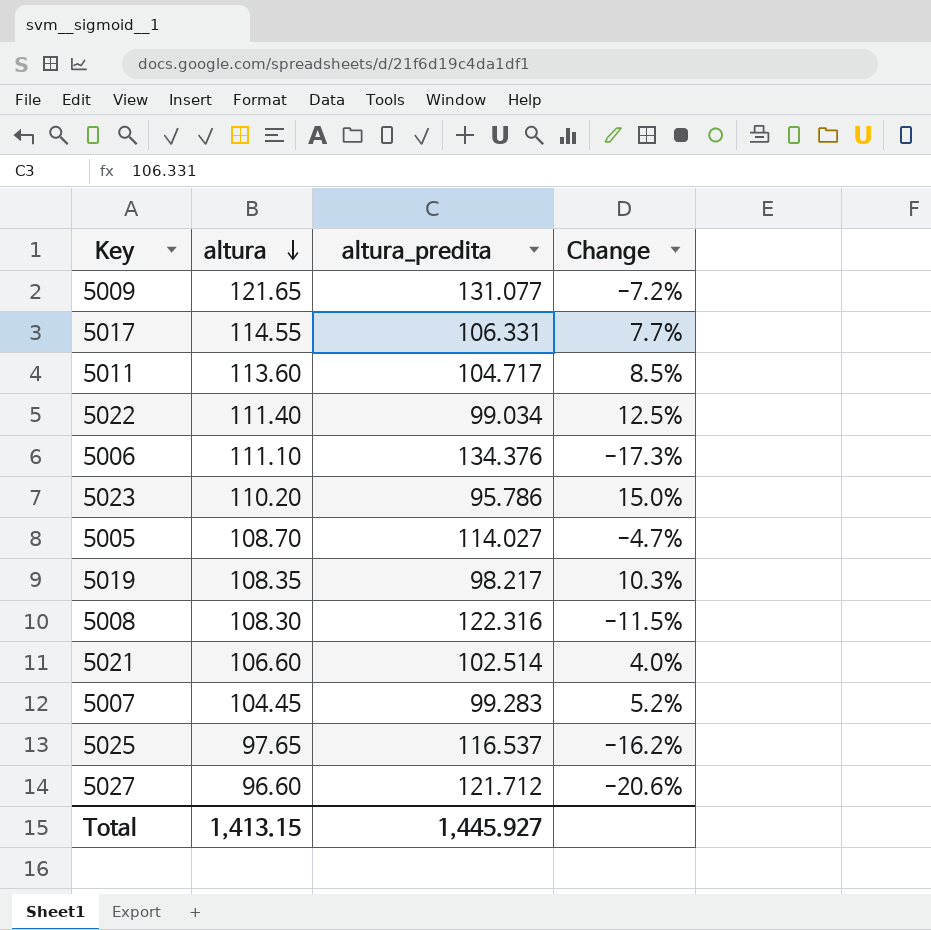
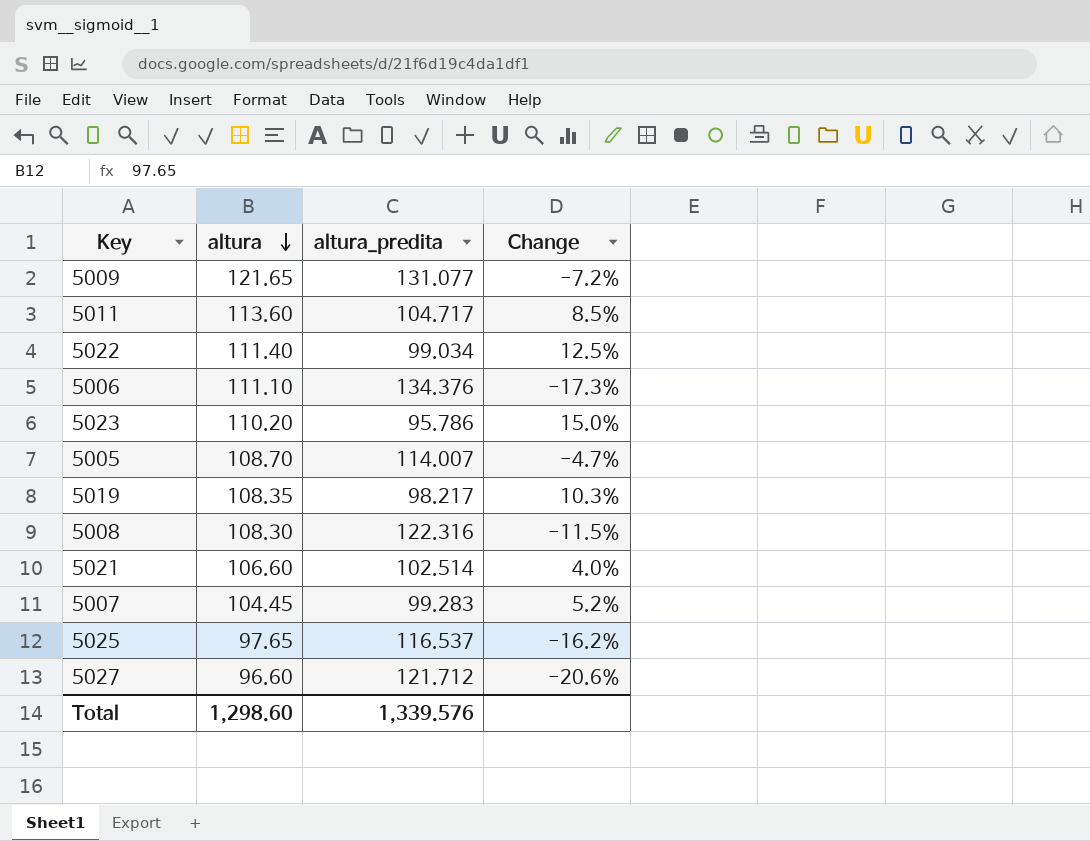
row 5017: 114.55 | 106.331 | 7.7% -> none
5005 | altura_predita: 114.027 -> 114.007
Total | altura: 1,413.15 -> 1,298.60
Total | altura_predita: 1,445.927 -> 1,339.576

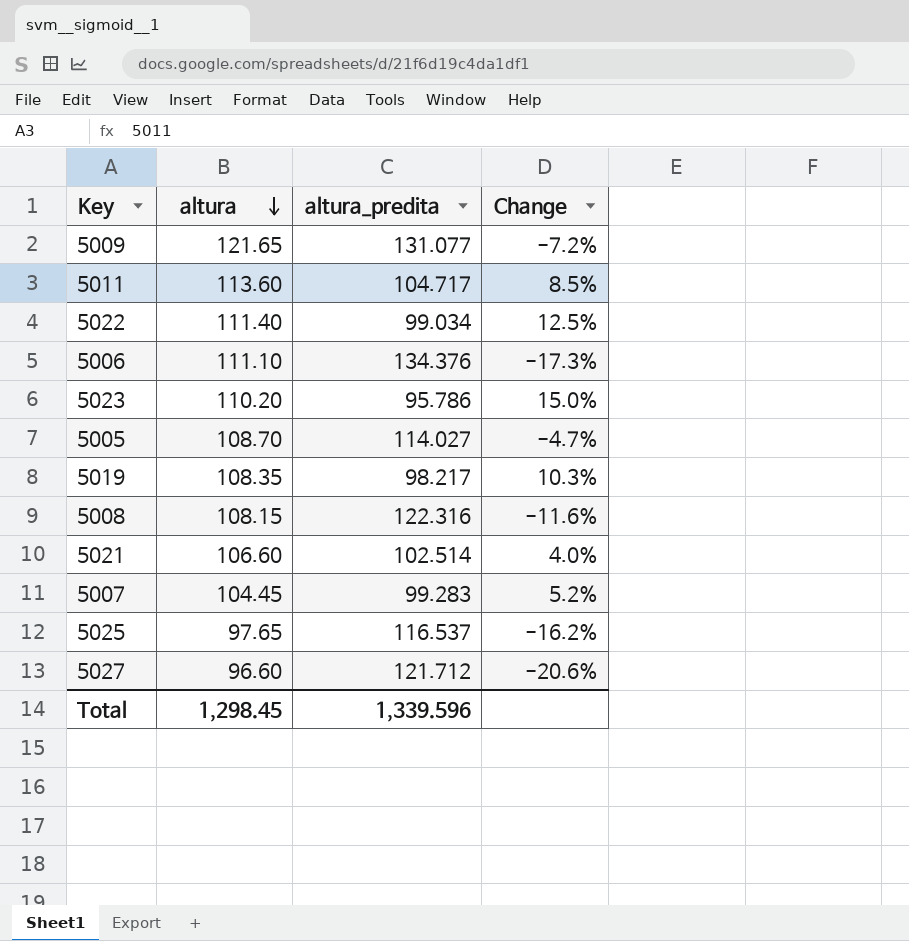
5005 | altura_predita: 114.007 -> 114.027
5008 | altura: 108.30 -> 108.15
5008 | Change: -11.5% -> -11.6%
Total | altura: 1,298.60 -> 1,298.45
Total | altura_predita: 1,339.576 -> 1,339.596

